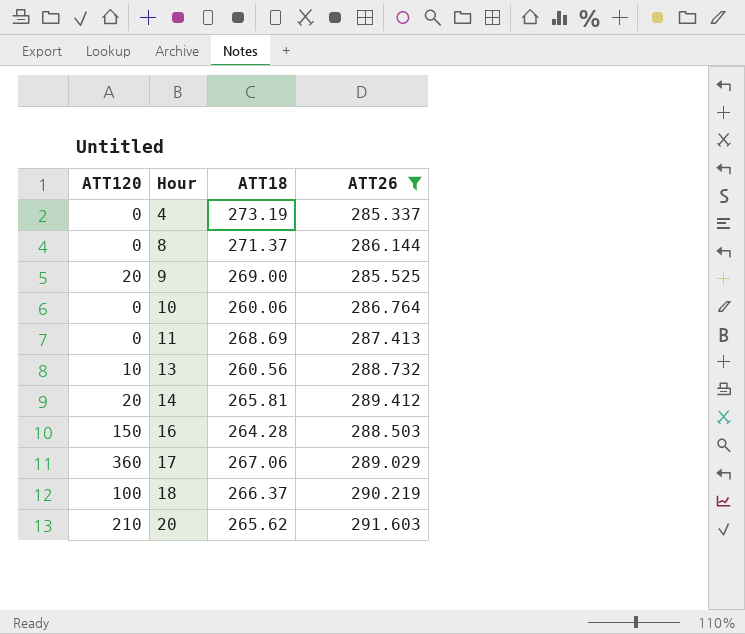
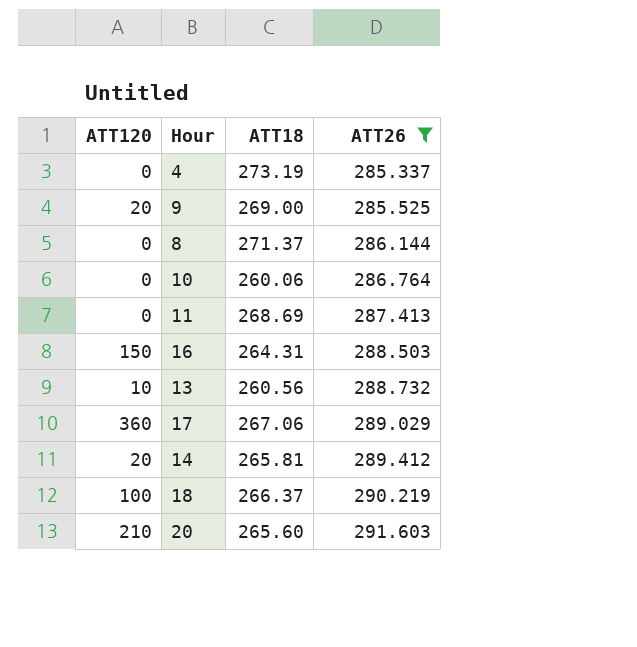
row order: Hour ascending -> ATT26 ascending
16 | ATT18: 264.28 -> 264.31
20 | ATT18: 265.62 -> 265.60

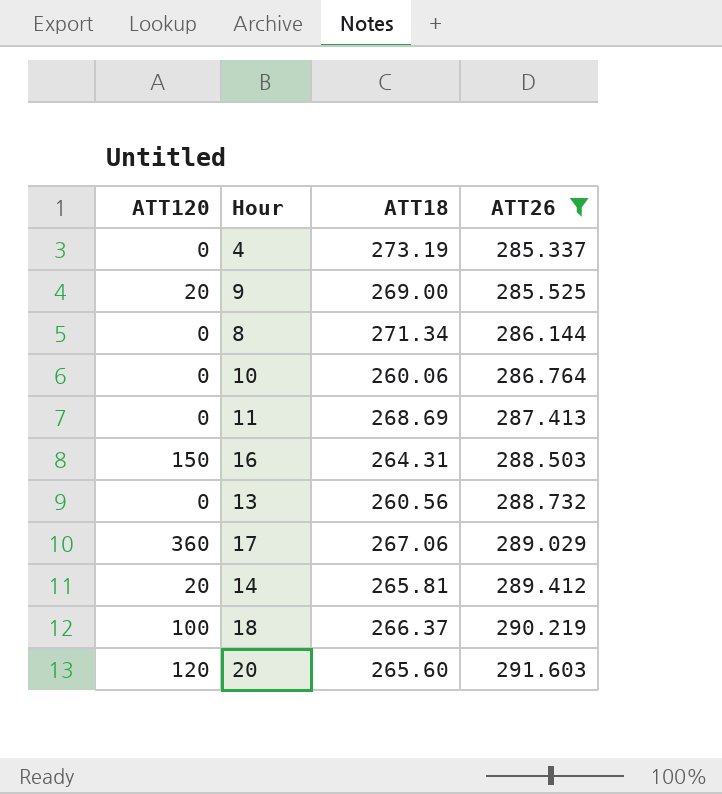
8 | ATT18: 271.37 -> 271.34
13 | ATT120: 10 -> 0
20 | ATT120: 210 -> 120

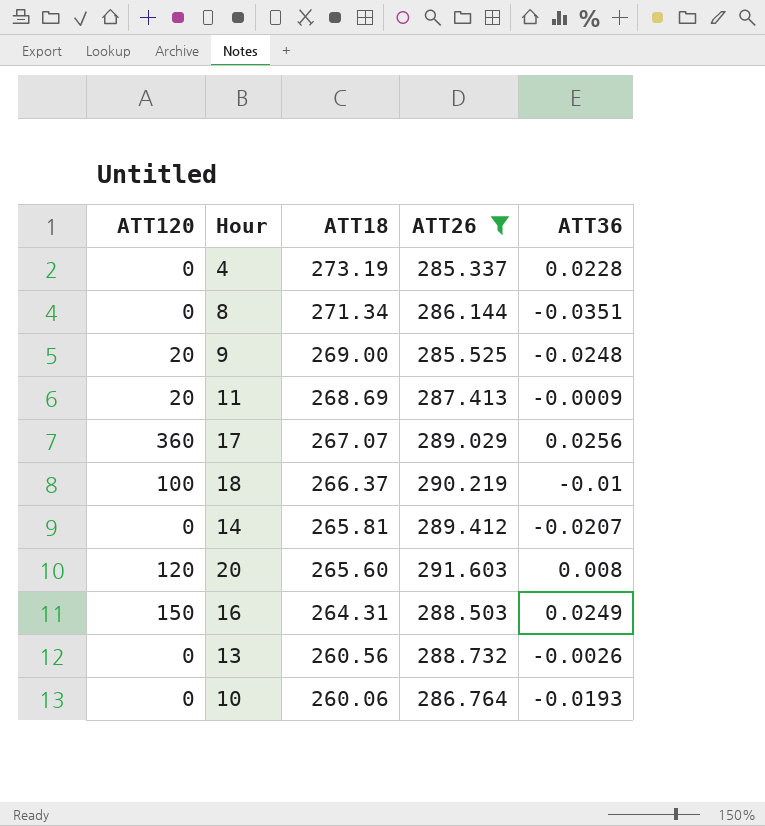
row order: ATT26 ascending -> ATT18 descending
column ATT36 | position: none -> 5
11 | ATT120: 0 -> 20
17 | ATT18: 267.06 -> 267.07
14 | ATT120: 20 -> 0

